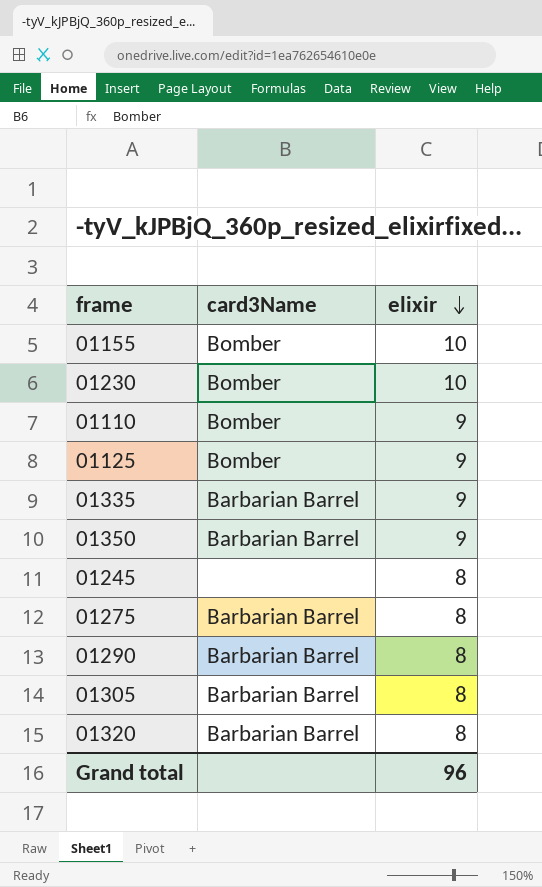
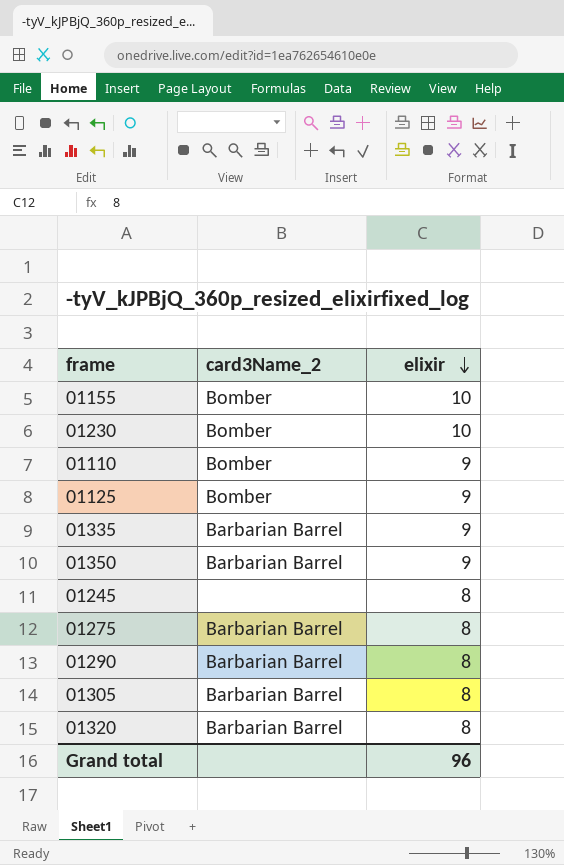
column name: card3Name -> card3Name_2

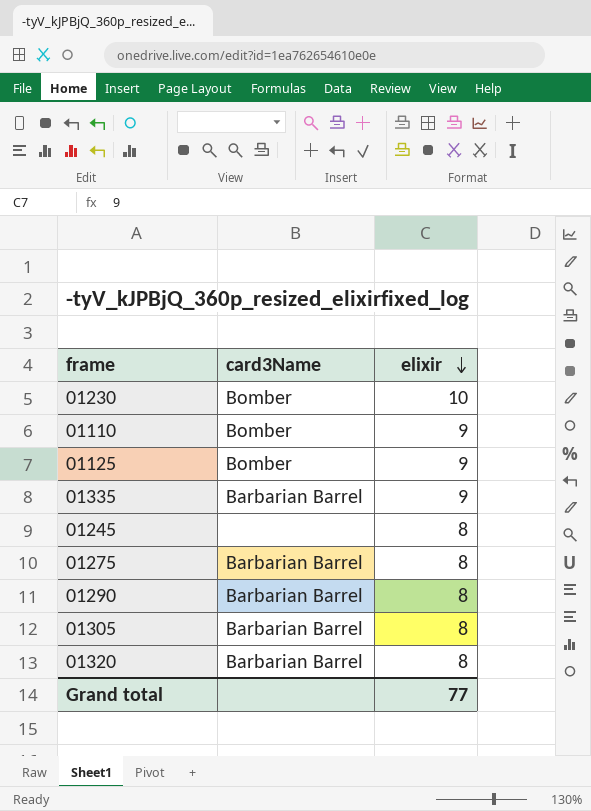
column name: card3Name_2 -> card3Name
row 01155: Bomber | 10 -> none
row 01350: Barbarian Barrel | 9 -> none
Grand total | elixir: 96 -> 77

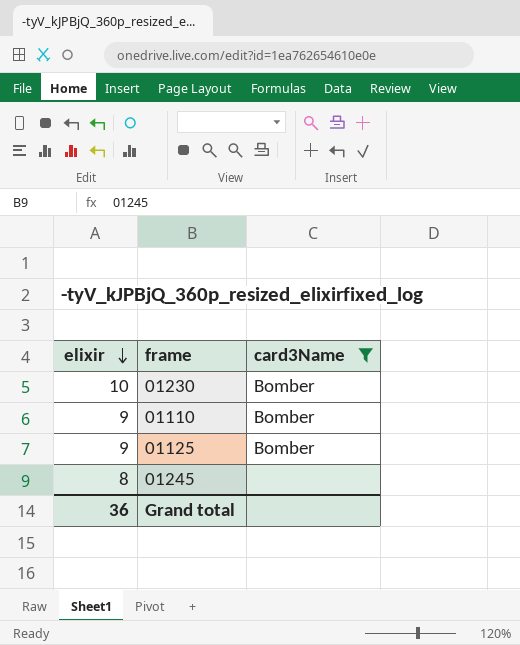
filter: none -> card3Name != Barbarian Barrel
column elixir | position: 3 -> 1
Grand total | elixir: 77 -> 36

